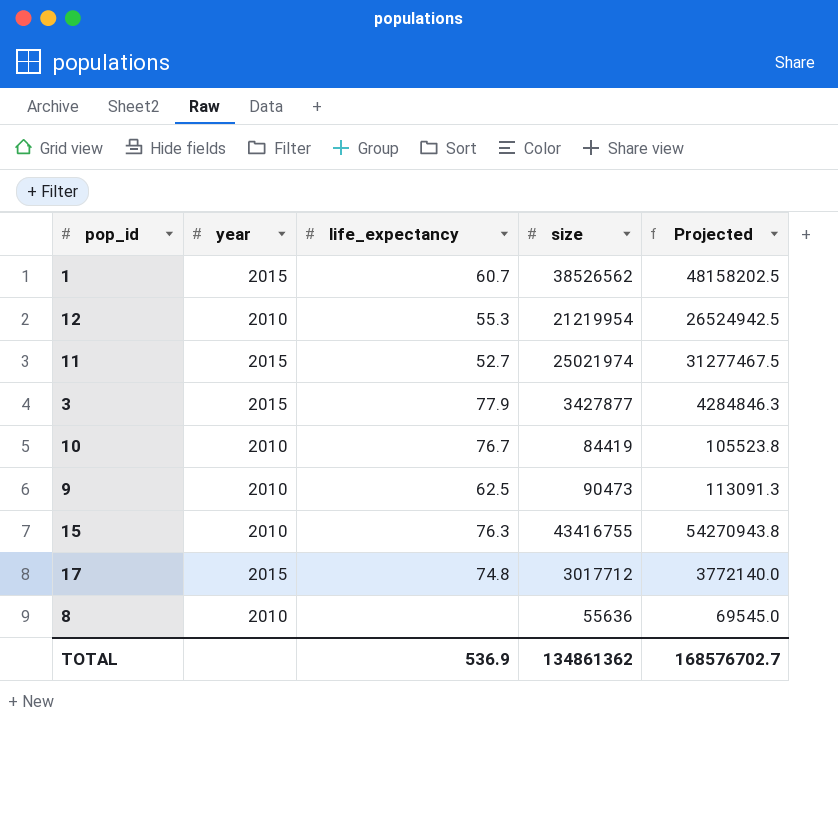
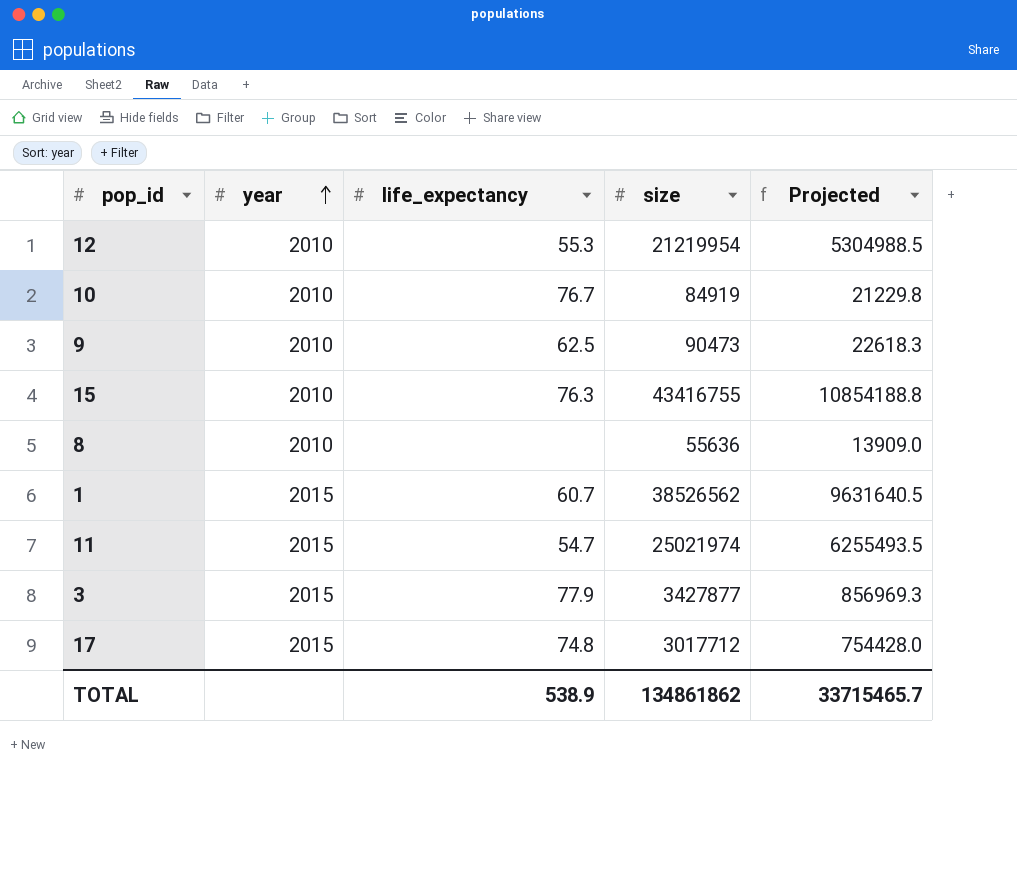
row order: none -> year ascending
column Projected | formula: [size] * 1.25 -> [size] * 0.25
10 | size: 84419 -> 84919
11 | life_expectancy: 52.7 -> 54.7
TOTAL | life_expectancy: 536.9 -> 538.9
TOTAL | size: 134861362 -> 134861862
TOTAL | Projected: 168576702.7 -> 33715465.7

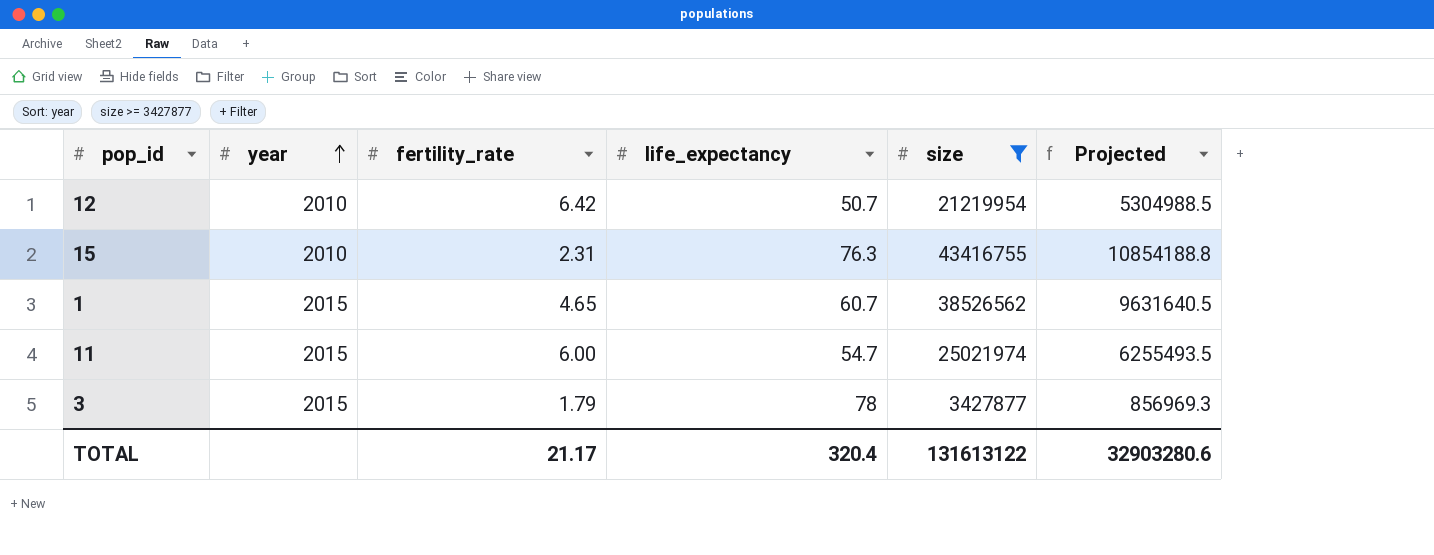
filter: none -> size >= 3427877
column fertility_rate | position: none -> 3
12 | life_expectancy: 55.3 -> 50.7
3 | life_expectancy: 77.9 -> 78
TOTAL | life_expectancy: 538.9 -> 320.4
TOTAL | size: 134861862 -> 131613122
TOTAL | Projected: 33715465.7 -> 32903280.6

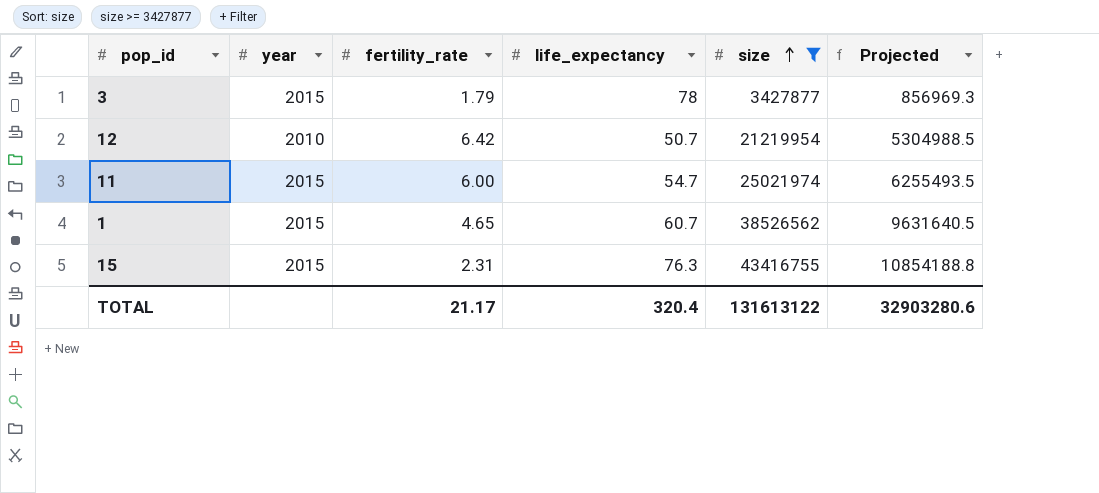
row order: year ascending -> size ascending
15 | year: 2010 -> 2015

